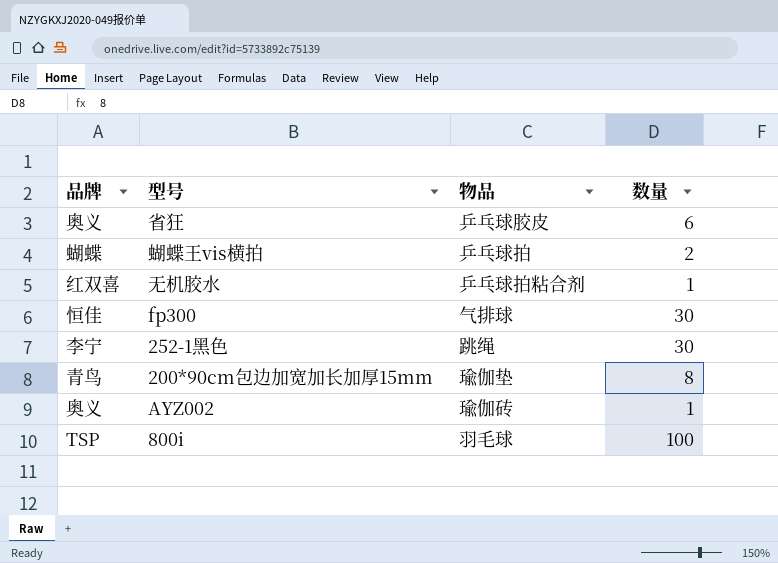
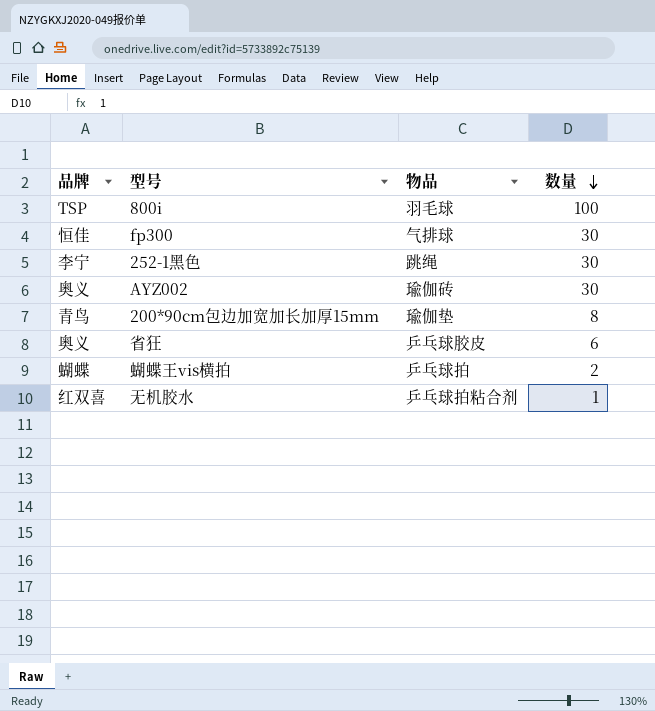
row order: none -> 数量 descending
AYZ002 | 数量: 1 -> 30

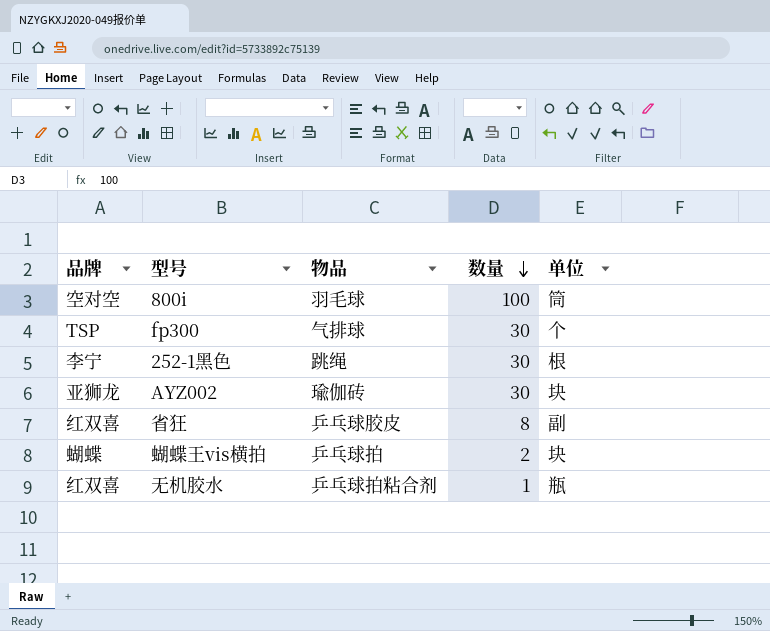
column 单位 | position: none -> 5
row 200*90cm包边加宽加长加厚15mm: 青鸟 | 瑜伽垫 | 8 -> none
800i | 品牌: TSP -> 空对空
fp300 | 品牌: 恒佳 -> TSP
AYZ002 | 品牌: 奥义 -> 亚狮龙
省狂 | 品牌: 奥义 -> 红双喜
省狂 | 数量: 6 -> 8

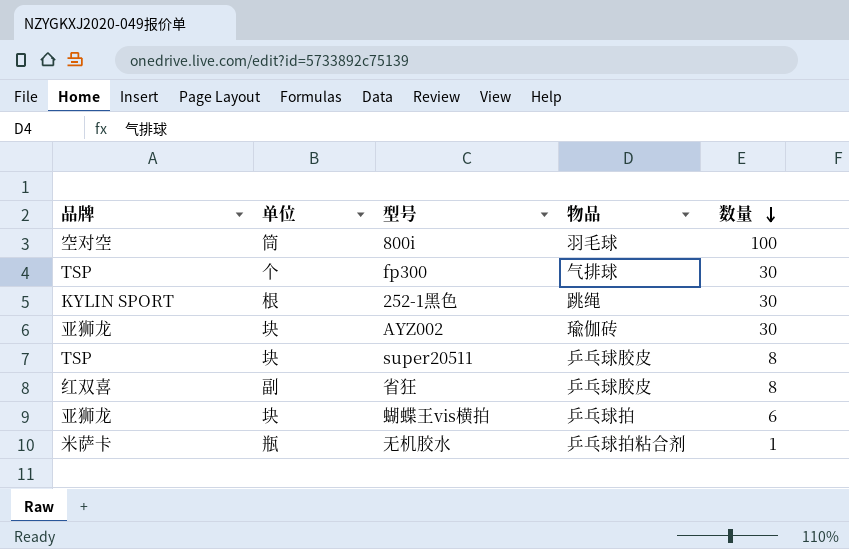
column 单位 | position: 5 -> 2
252-1黑色 | 品牌: 李宁 -> KYLIN SPORT
row super20511: none -> TSP | 块 | 乒乓球胶皮 | 8
蝴蝶王vis横拍 | 品牌: 蝴蝶 -> 亚狮龙
蝴蝶王vis横拍 | 数量: 2 -> 6
无机胶水 | 品牌: 红双喜 -> 米萨卡

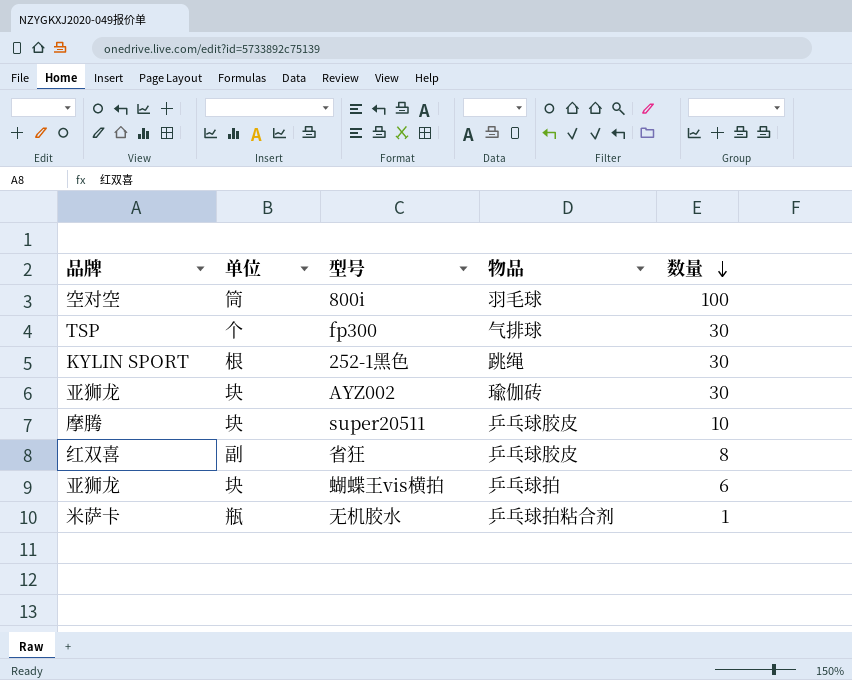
super20511 | 品牌: TSP -> 摩腾
super20511 | 数量: 8 -> 10

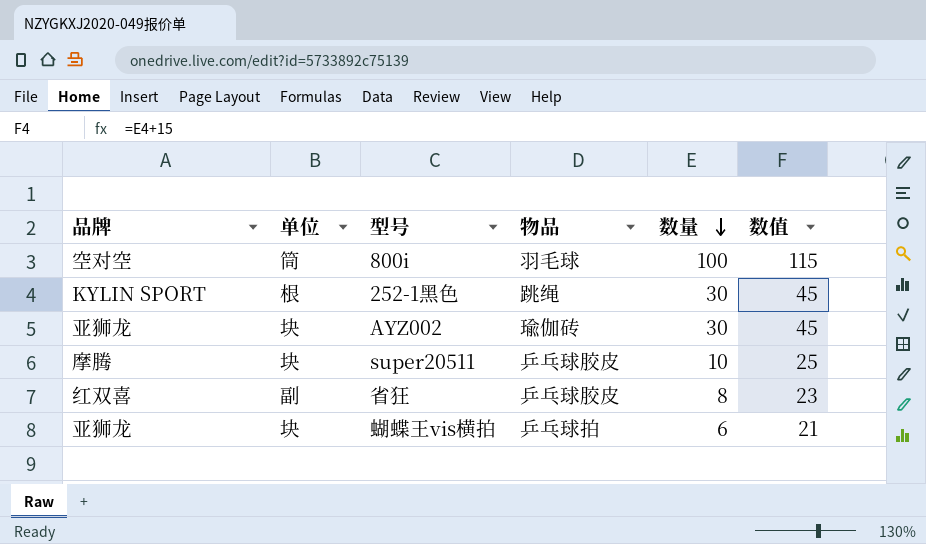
column 数值 | formula: none -> [数量] + 15
row fp300: TSP | 个 | 气排球 | 30 -> none
row 无机胶水: 米萨卡 | 瓶 | 乒乓球拍粘合剂 | 1 -> none

